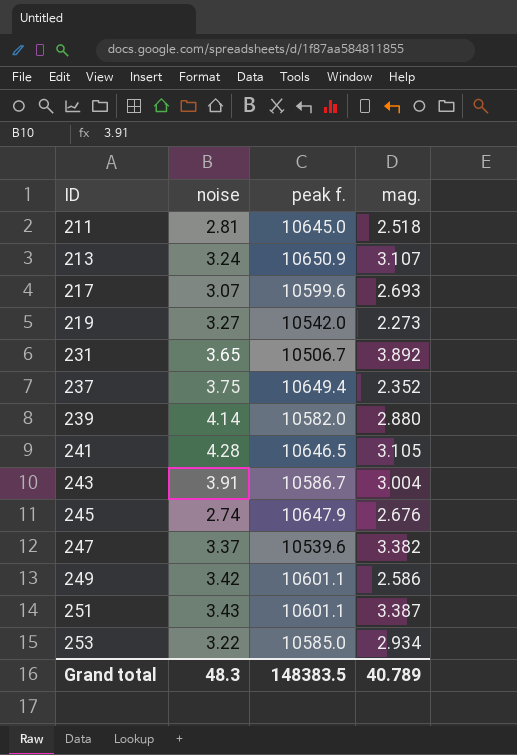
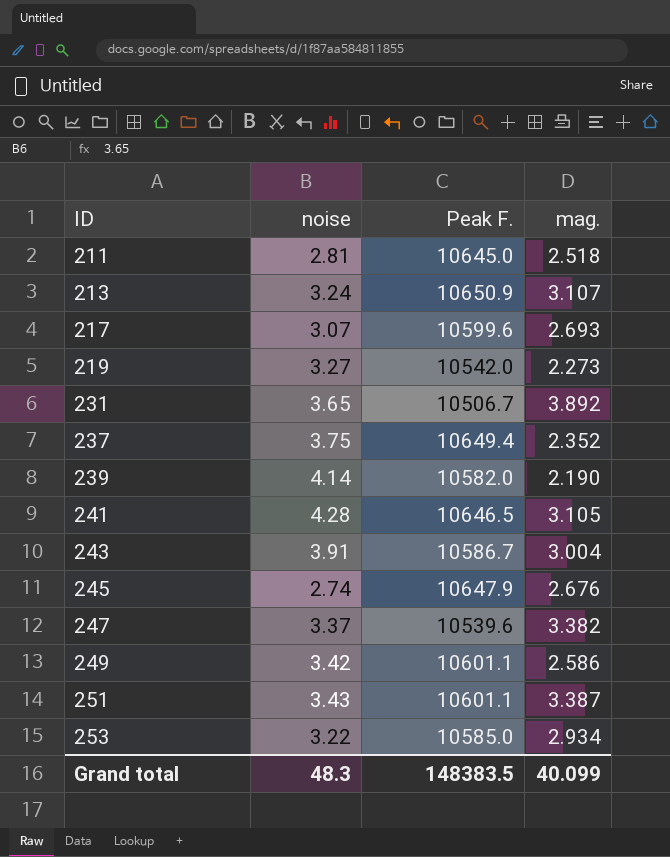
column name: peak f. -> Peak F.
239 | mag.: 2.880 -> 2.190
Grand total | mag.: 40.789 -> 40.099

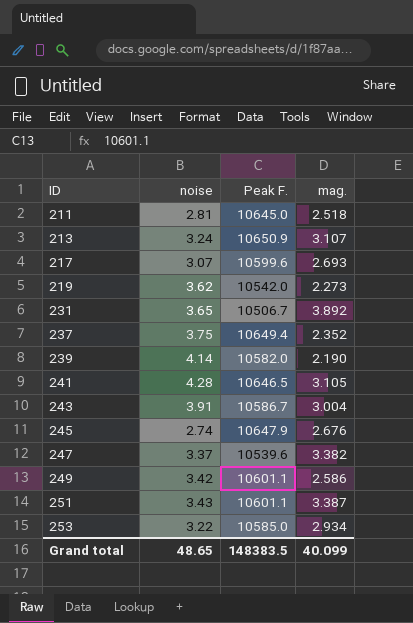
219 | noise: 3.27 -> 3.62
Grand total | noise: 48.3 -> 48.65

